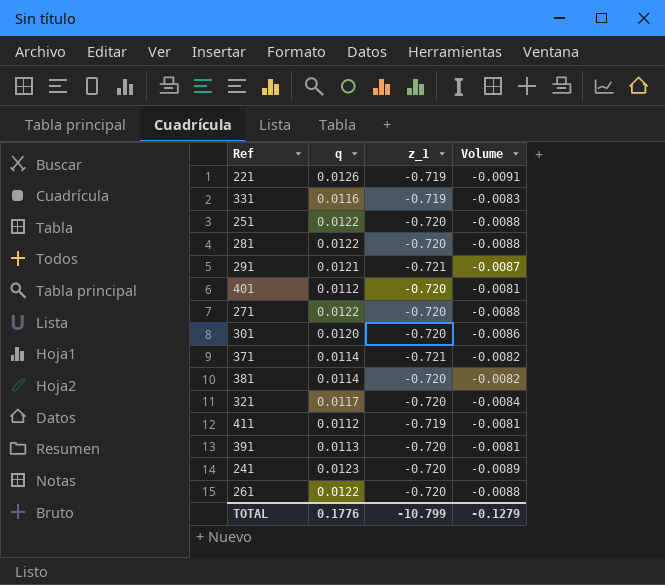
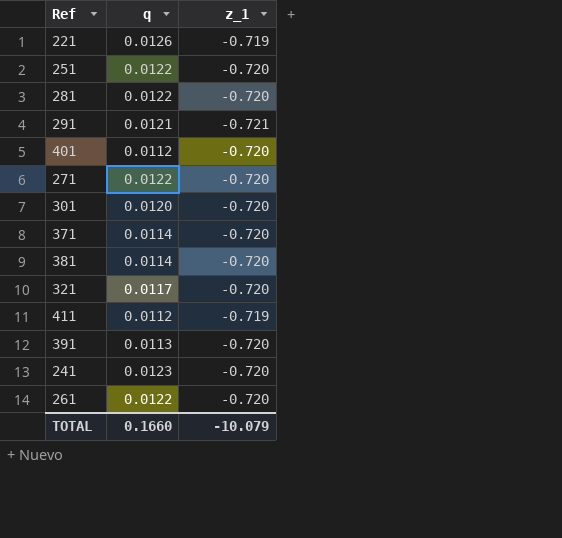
column Volume | formula: [q] * [z_1] -> none
row 331: 0.0116 | -0.719 | -0.0083 -> none
371 | z_1: -0.721 -> -0.720
TOTAL | q: 0.1776 -> 0.1660
TOTAL | z_1: -10.799 -> -10.079

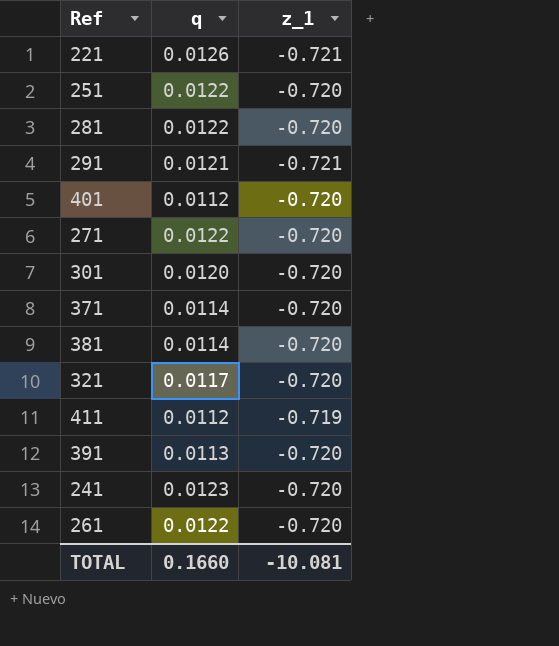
221 | z_1: -0.719 -> -0.721
TOTAL | z_1: -10.079 -> -10.081

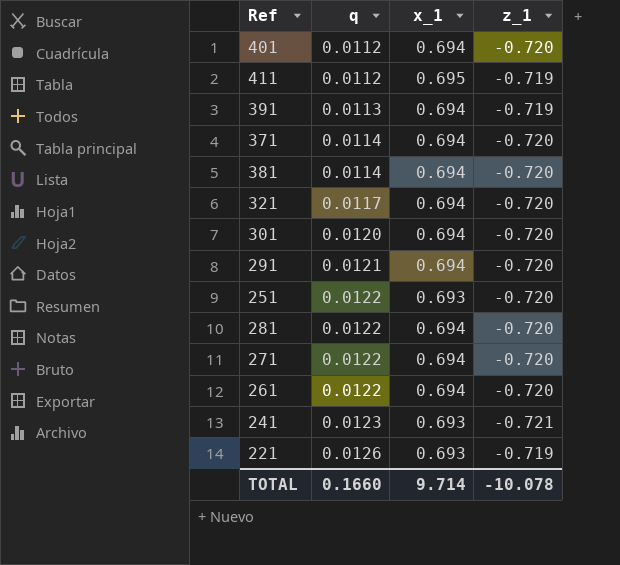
row order: none -> q ascending
column x_1 | position: none -> 3
391 | z_1: -0.720 -> -0.719
291 | z_1: -0.721 -> -0.720
241 | z_1: -0.720 -> -0.721
221 | z_1: -0.721 -> -0.719
TOTAL | z_1: -10.081 -> -10.078

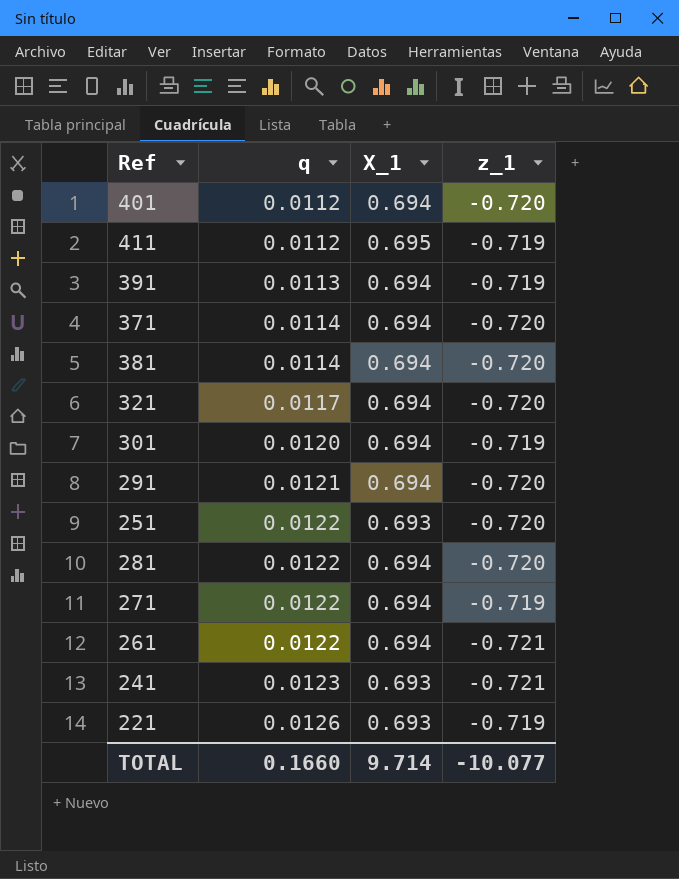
column name: x_1 -> X_1
301 | z_1: -0.720 -> -0.719
271 | z_1: -0.720 -> -0.719
261 | z_1: -0.720 -> -0.721
TOTAL | z_1: -10.078 -> -10.077

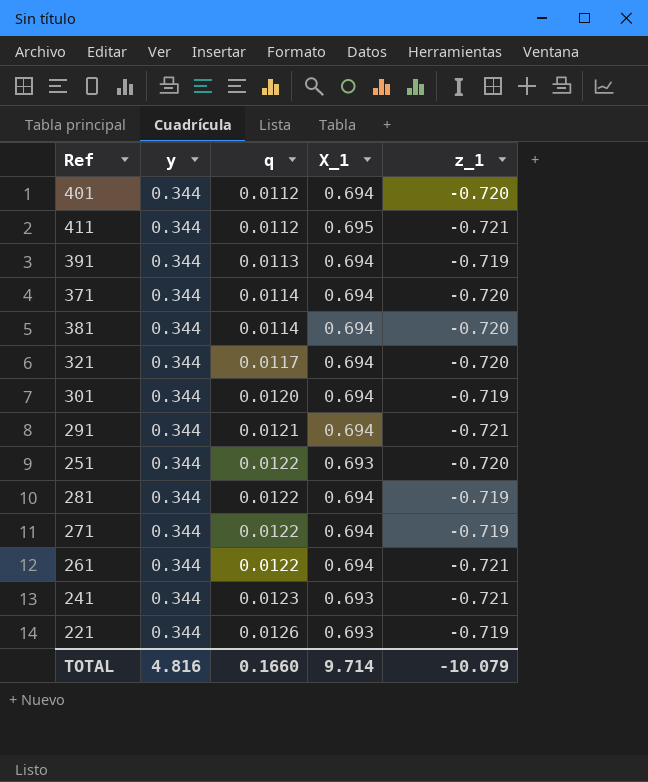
column y | position: none -> 2
411 | z_1: -0.719 -> -0.721
291 | z_1: -0.720 -> -0.721
281 | z_1: -0.720 -> -0.719
TOTAL | z_1: -10.077 -> -10.079

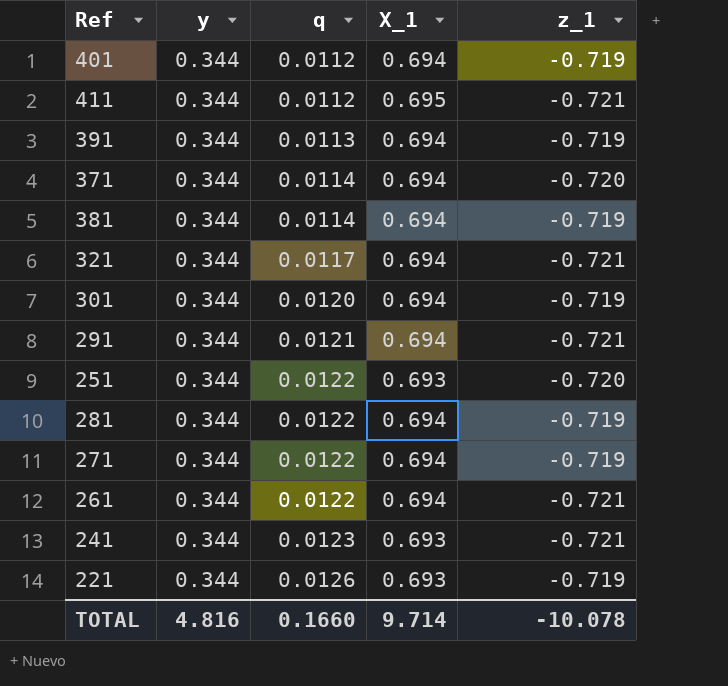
401 | z_1: -0.720 -> -0.719
381 | z_1: -0.720 -> -0.719
321 | z_1: -0.720 -> -0.721
TOTAL | z_1: -10.079 -> -10.078

